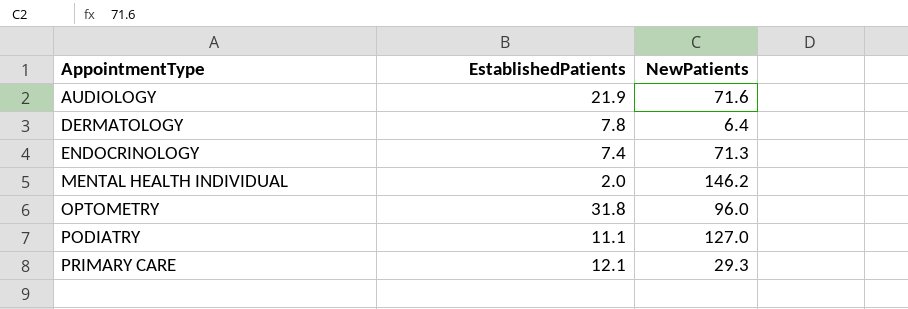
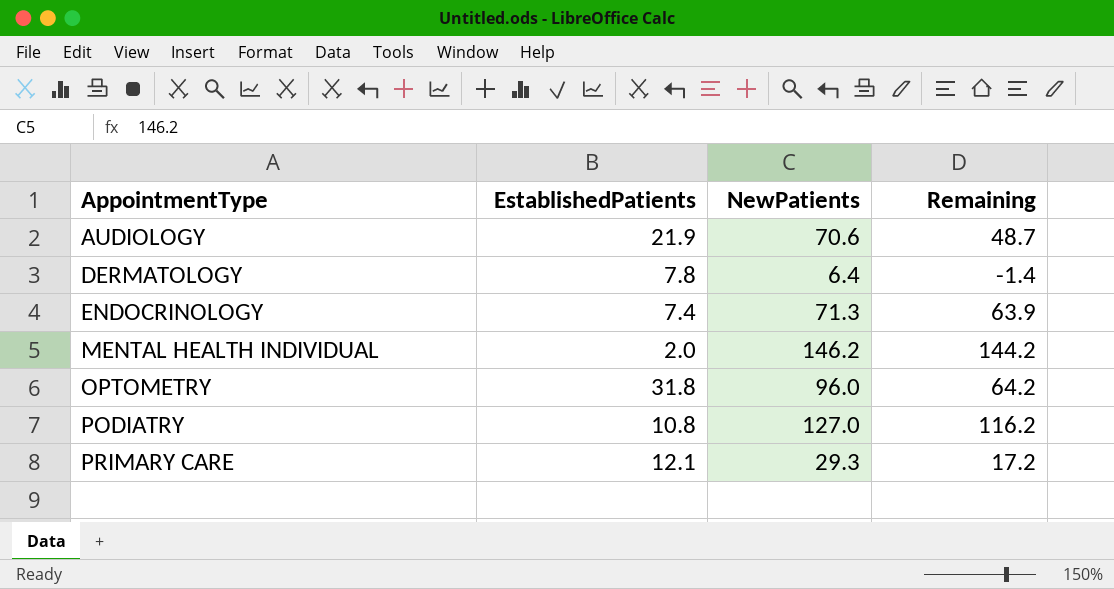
column Remaining | formula: none -> [NewPatients] - [EstablishedPatients]
AUDIOLOGY | NewPatients: 71.6 -> 70.6
PODIATRY | EstablishedPatients: 11.1 -> 10.8

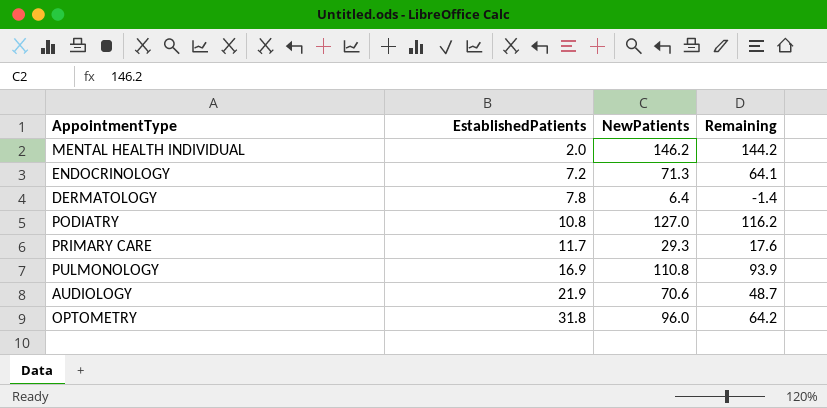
row order: AppointmentType ascending -> EstablishedPatients ascending
ENDOCRINOLOGY | EstablishedPatients: 7.4 -> 7.2
ENDOCRINOLOGY | Remaining: 63.9 -> 64.1
PRIMARY CARE | EstablishedPatients: 12.1 -> 11.7
PRIMARY CARE | Remaining: 17.2 -> 17.6
row PULMONOLOGY: none -> 16.9 | 110.8 | 93.9

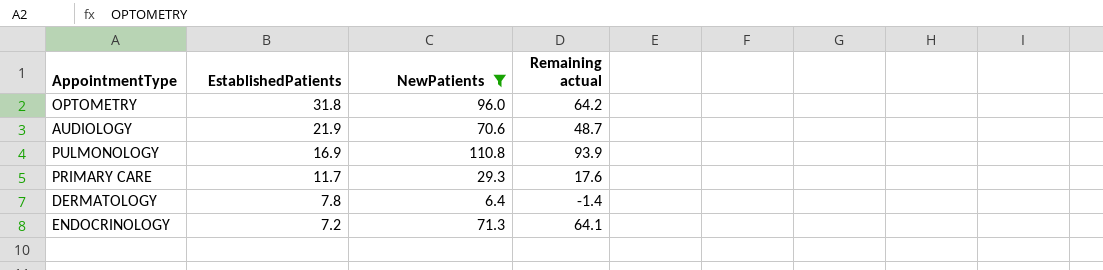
filter: none -> NewPatients <= 110.8
row order: EstablishedPatients ascending -> EstablishedPatients descending
column name: Remaining -> Remaining actual

